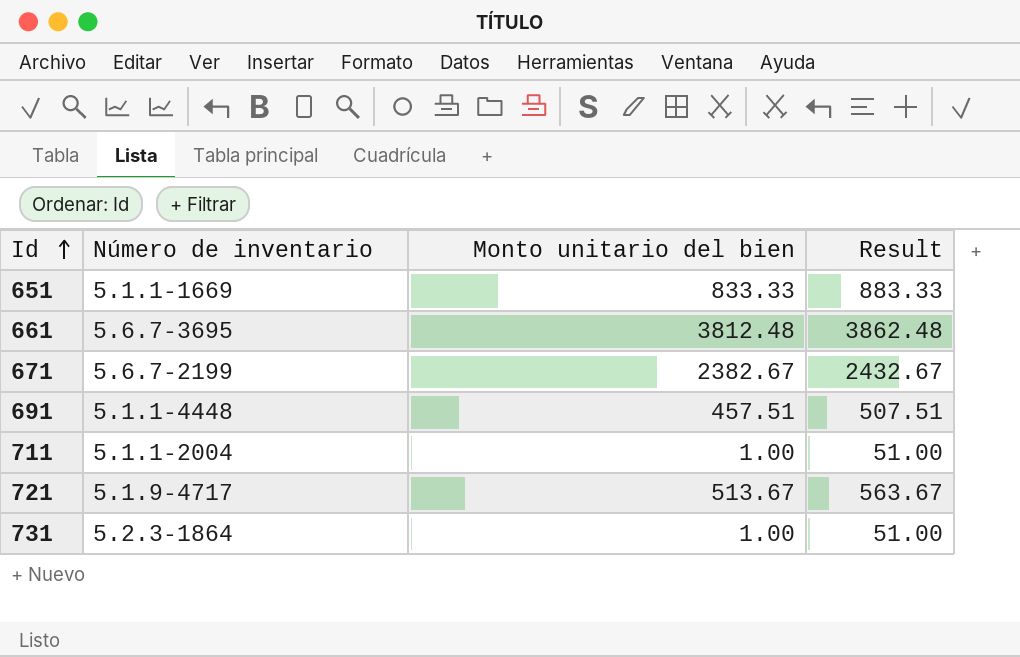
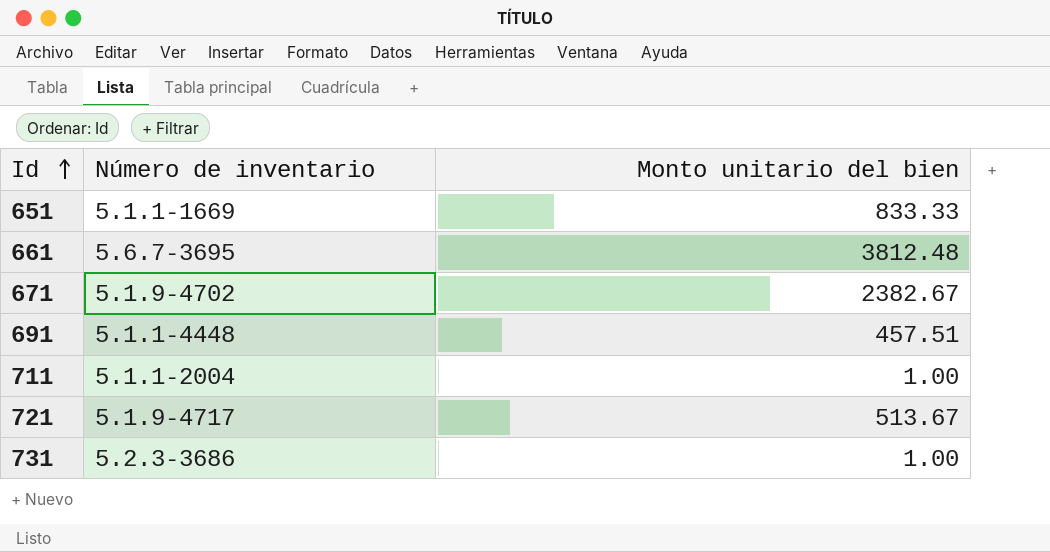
column Result | formula: [Monto unitario del bien] + 50 -> none
671 | Número de inventario: 5.6.7-2199 -> 5.1.9-4702
731 | Número de inventario: 5.2.3-1864 -> 5.2.3-3686

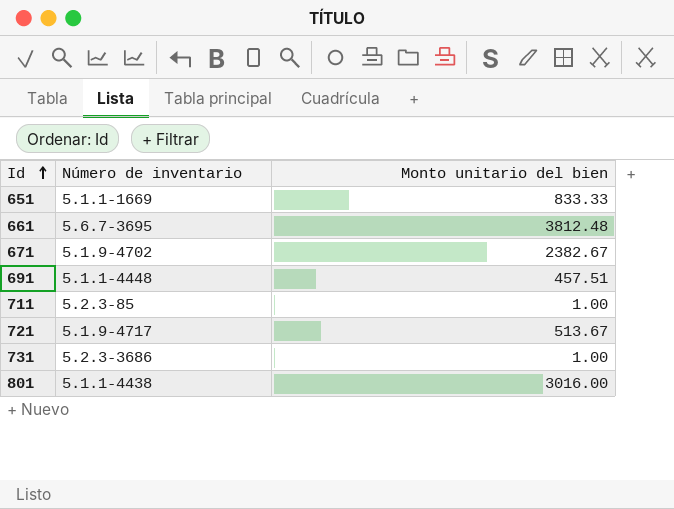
711 | Número de inventario: 5.1.1-2004 -> 5.2.3-85
row 801: none -> 5.1.1-4438 | 3016.00

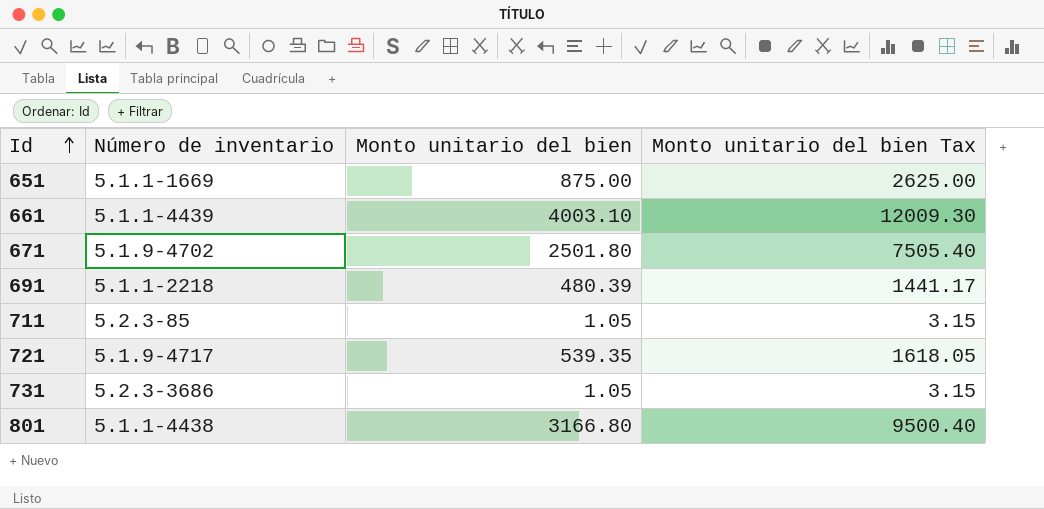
column Monto unitario del bien Tax | formula: none -> [Monto unitario del bien] * 3
651 | Monto unitario del bien: 833.33 -> 875.00
661 | Número de inventario: 5.6.7-3695 -> 5.1.1-4439
661 | Monto unitario del bien: 3812.48 -> 4003.10
671 | Monto unitario del bien: 2382.67 -> 2501.80
691 | Número de inventario: 5.1.1-4448 -> 5.1.1-2218
691 | Monto unitario del bien: 457.51 -> 480.39
711 | Monto unitario del bien: 1.00 -> 1.05
721 | Monto unitario del bien: 513.67 -> 539.35
731 | Monto unitario del bien: 1.00 -> 1.05
801 | Monto unitario del bien: 3016.00 -> 3166.80

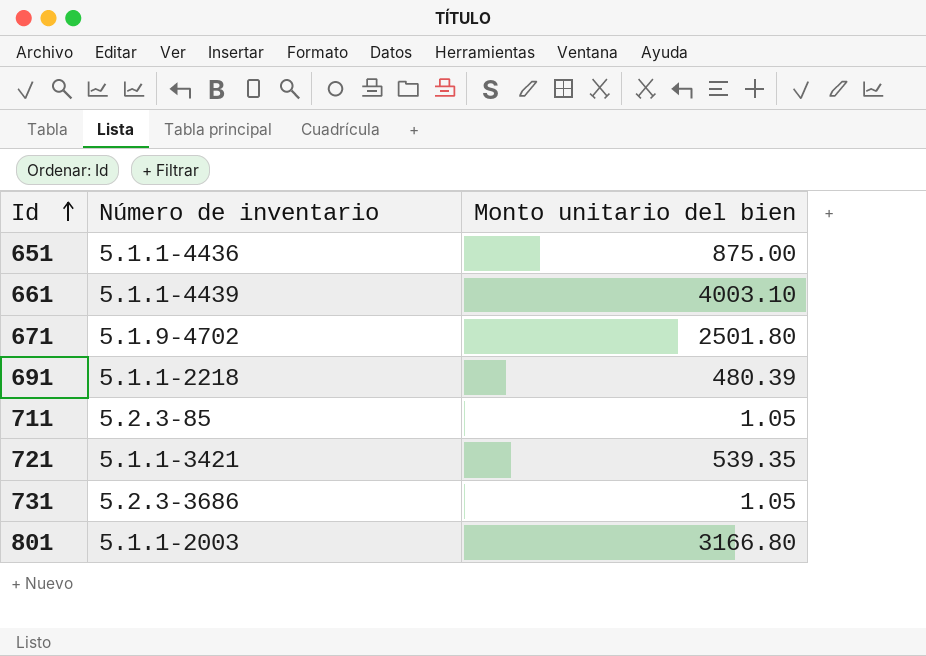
column Monto unitario del bien Tax | formula: [Monto unitario del bien] * 3 -> none
651 | Número de inventario: 5.1.1-1669 -> 5.1.1-4436
721 | Número de inventario: 5.1.9-4717 -> 5.1.1-3421
801 | Número de inventario: 5.1.1-4438 -> 5.1.1-2003

